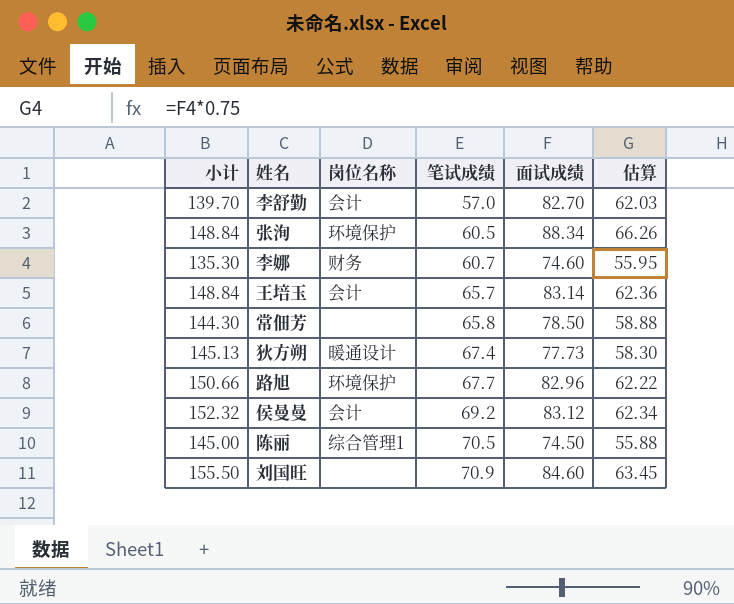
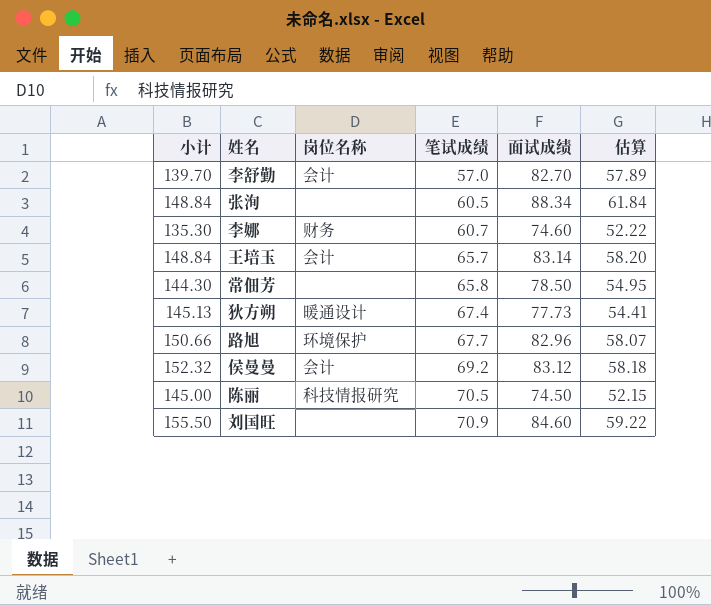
column 估算 | formula: [面试成绩] * 0.75 -> [面试成绩] * 0.7
张洵 | 岗位名称: 环境保护 -> none
陈丽 | 岗位名称: 综合管理1 -> 科技情报研究

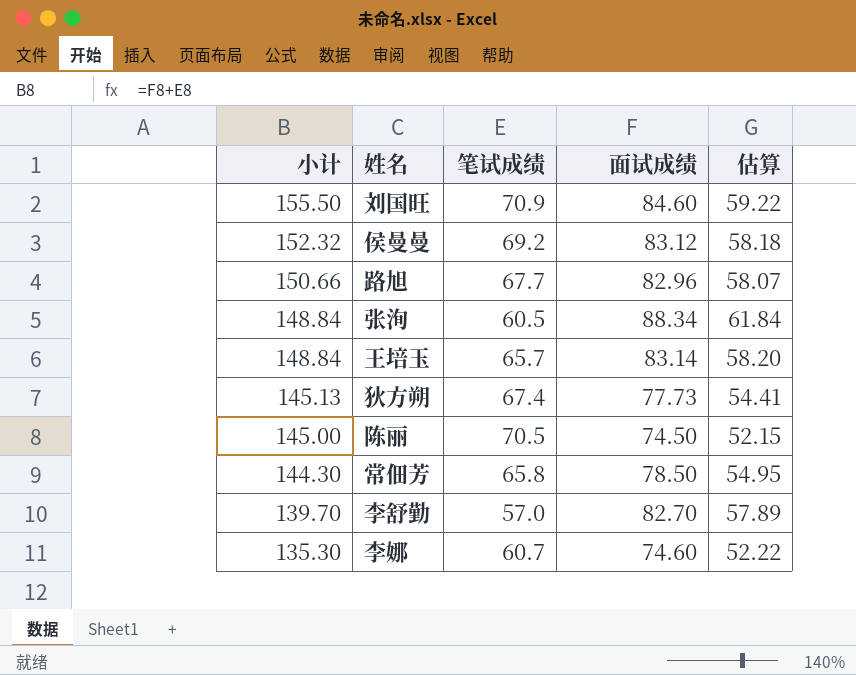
row order: 笔试成绩 ascending -> 小计 descending
column 岗位名称 | position: 3 -> none

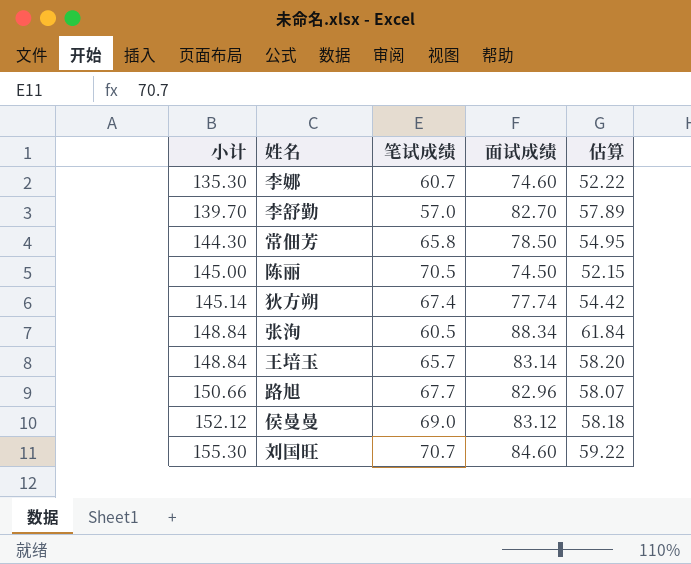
row order: 小计 descending -> 小计 ascending
狄方朔 | 小计: 145.13 -> 145.14
狄方朔 | 面试成绩: 77.73 -> 77.74
狄方朔 | 估算: 54.41 -> 54.42
侯曼曼 | 小计: 152.32 -> 152.12
侯曼曼 | 笔试成绩: 69.2 -> 69.0
刘国旺 | 小计: 155.50 -> 155.30
刘国旺 | 笔试成绩: 70.9 -> 70.7

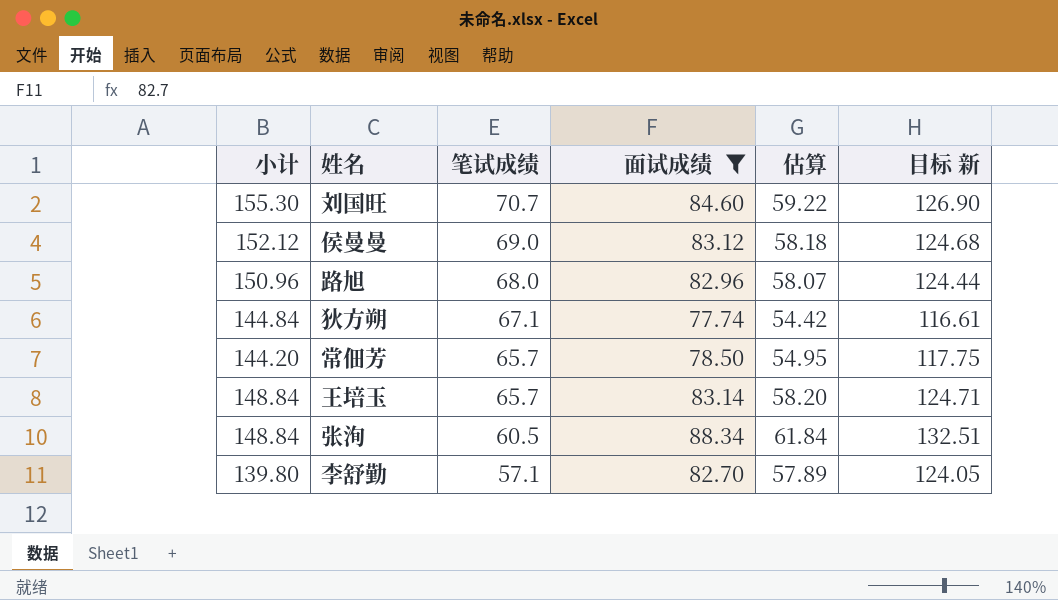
filter: none -> 面试成绩 >= 77.74
row order: 小计 ascending -> 笔试成绩 descending
column 目标 新 | formula: none -> [面试成绩] * 1.5
路旭 | 小计: 150.66 -> 150.96
路旭 | 笔试成绩: 67.7 -> 68.0
狄方朔 | 小计: 145.14 -> 144.84
狄方朔 | 笔试成绩: 67.4 -> 67.1
常佃芳 | 小计: 144.30 -> 144.20
常佃芳 | 笔试成绩: 65.8 -> 65.7
李舒勤 | 小计: 139.70 -> 139.80
李舒勤 | 笔试成绩: 57.0 -> 57.1

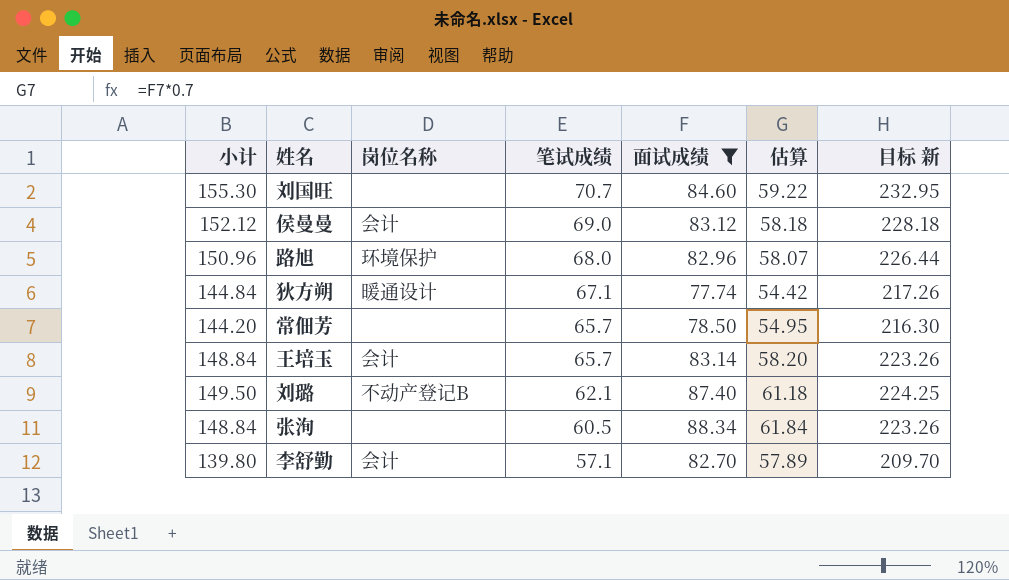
column 岗位名称 | position: none -> 3
column 目标 新 | formula: [面试成绩] * 1.5 -> [小计] * 1.5
row 刘璐: none -> 149.50 | 不动产登记B | 62.1 | 87.40 | 61.18 | 224.25

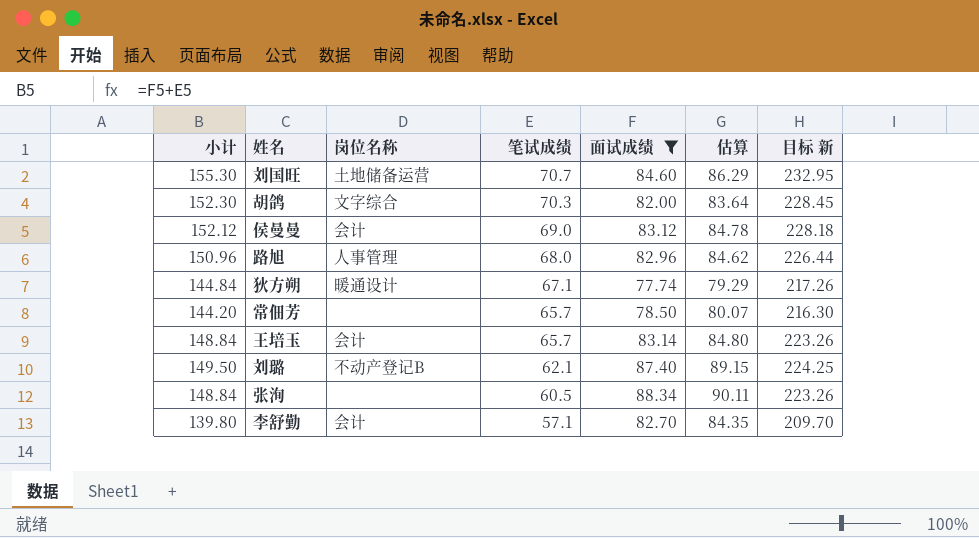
column 估算 | formula: [面试成绩] * 0.7 -> [面试成绩] * 1.02
刘国旺 | 岗位名称: none -> 土地储备运营
row 胡鸽: none -> 152.30 | 文字综合 | 70.3 | 82.00 | 83.64 | 228.45
路旭 | 岗位名称: 环境保护 -> 人事管理

